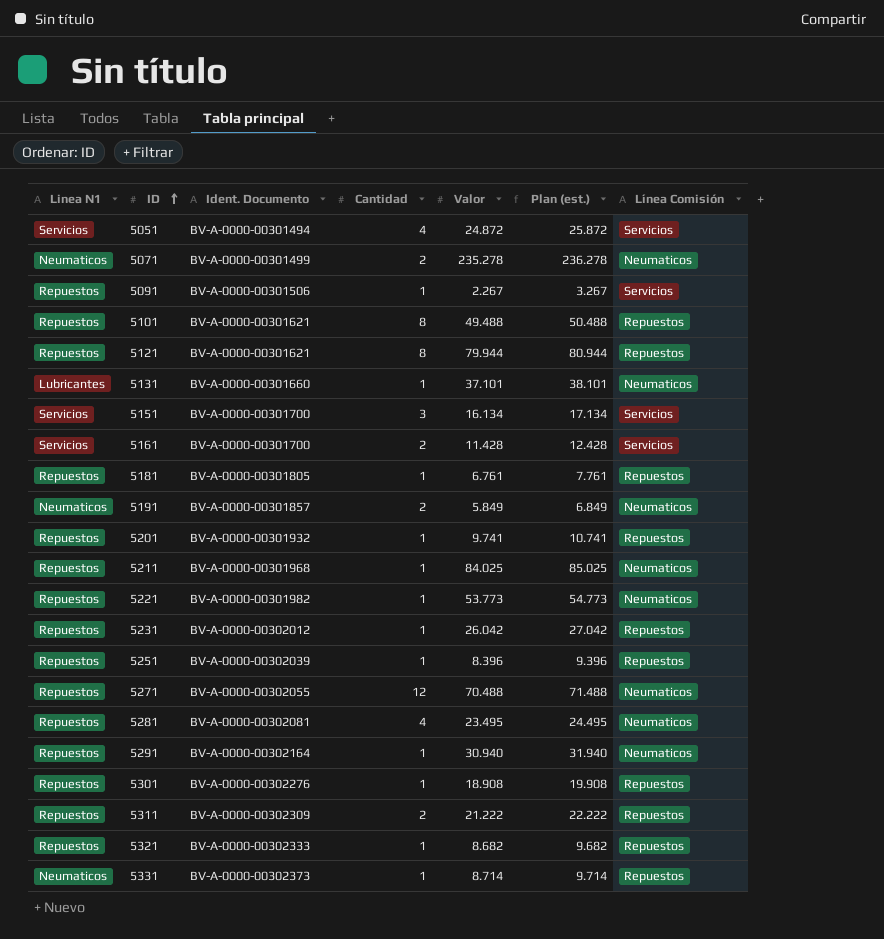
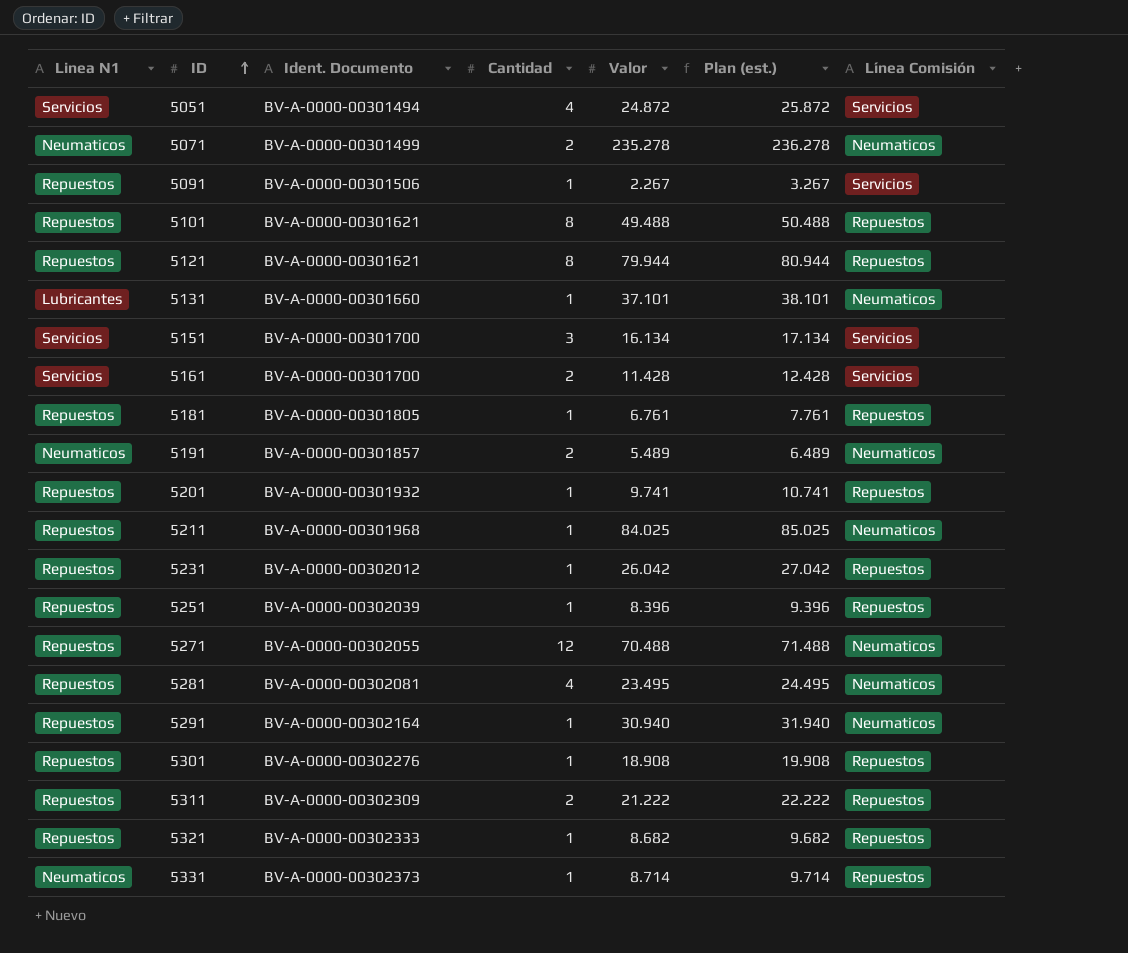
row 5221: Repuestos | BV-A-0000-00301982 | 1 | 53.773 | 54.773 | Neumaticos -> none
5191 | Valor: 5.849 -> 5.489
5191 | Plan (est.): 6.849 -> 6.489

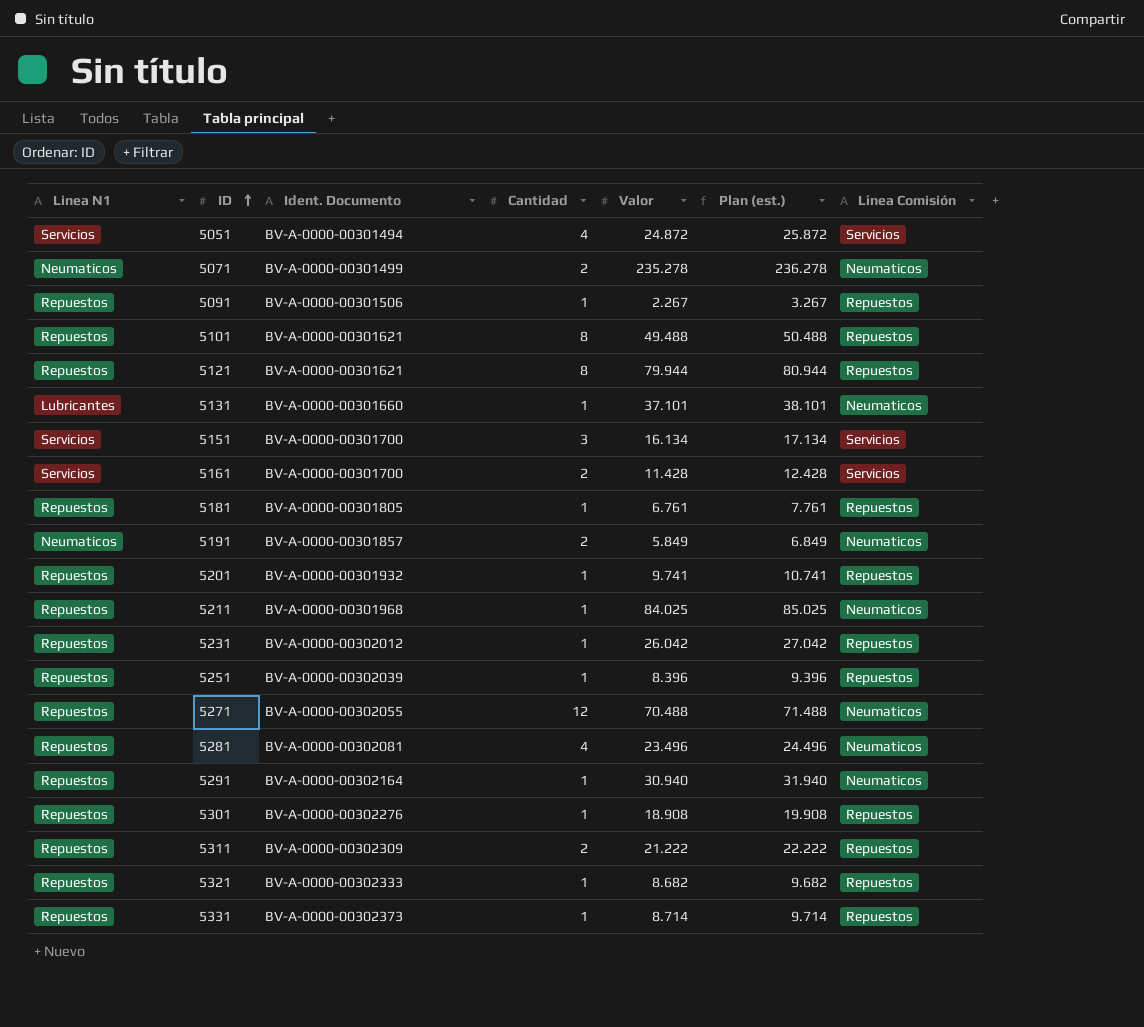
5091 | Línea Comisión: Servicios -> Repuestos
5191 | Valor: 5.489 -> 5.849
5191 | Plan (est.): 6.489 -> 6.849
5281 | Valor: 23.495 -> 23.496
5281 | Plan (est.): 24.495 -> 24.496
5331 | Linea N1: Neumaticos -> Repuestos

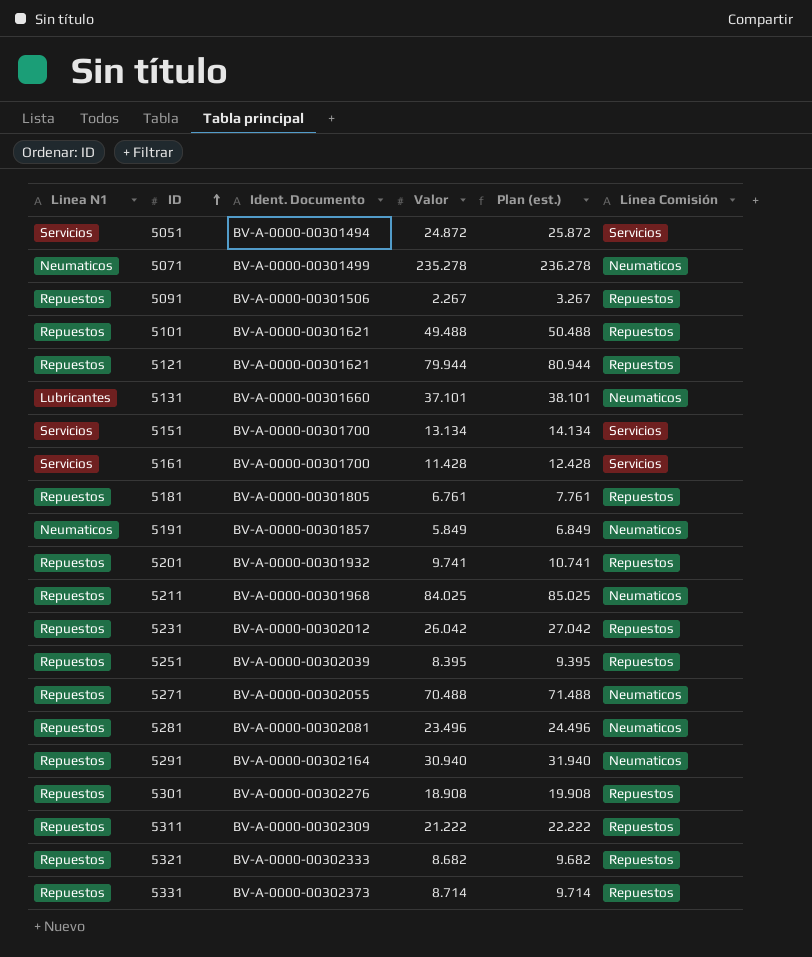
column Cantidad | position: 4 -> none
5151 | Valor: 16.134 -> 13.134
5151 | Plan (est.): 17.134 -> 14.134
5251 | Valor: 8.396 -> 8.395
5251 | Plan (est.): 9.396 -> 9.395

